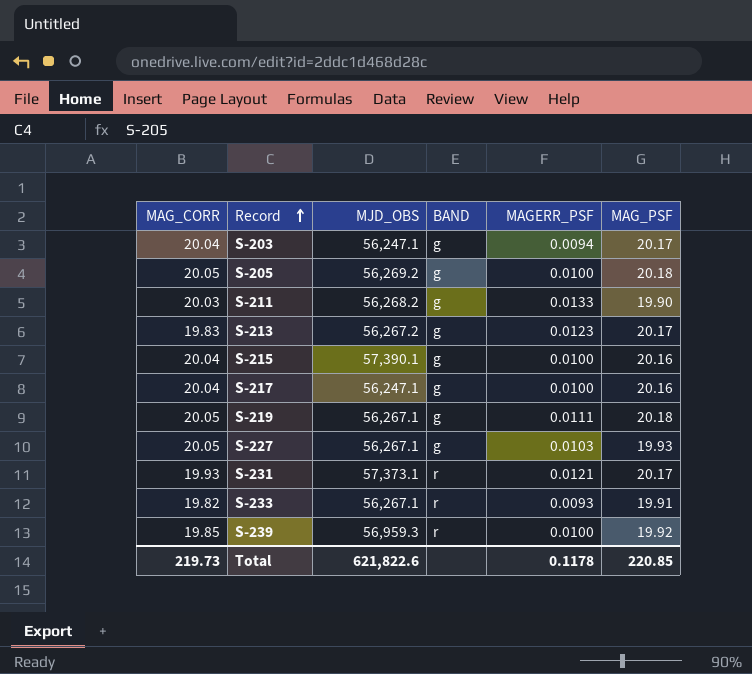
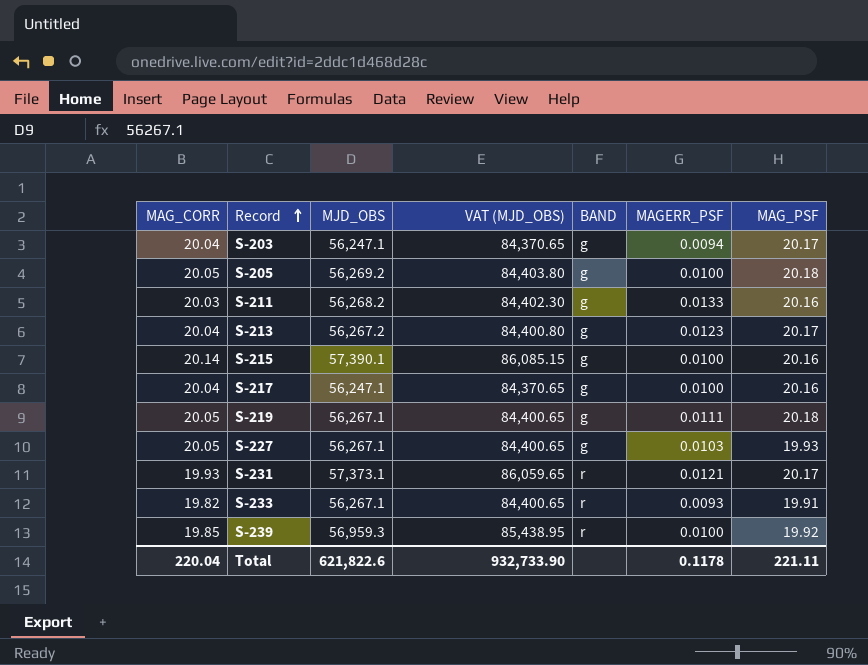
column VAT (MJD_OBS) | formula: none -> [MJD_OBS] * 1.5
S-211 | MAG_PSF: 19.90 -> 20.16
S-213 | MAG_CORR: 19.83 -> 20.04
S-215 | MAG_CORR: 20.04 -> 20.14
Total | MAG_CORR: 219.73 -> 220.04
Total | MAG_PSF: 220.85 -> 221.11

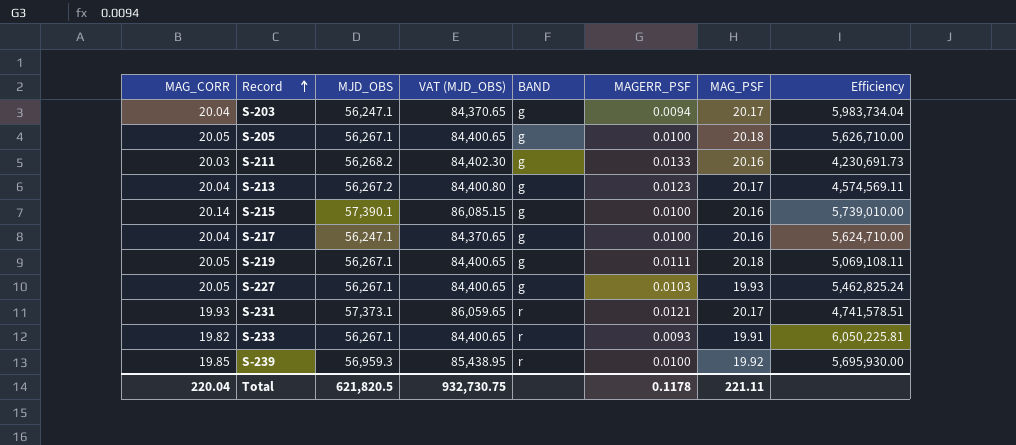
column Efficiency | formula: none -> [MJD_OBS] / [MAGERR_PSF]
S-205 | MJD_OBS: 56,269.2 -> 56,267.1
S-205 | VAT (MJD_OBS): 84,403.80 -> 84,400.65
Total | MJD_OBS: 621,822.6 -> 621,820.5
Total | VAT (MJD_OBS): 932,733.90 -> 932,730.75

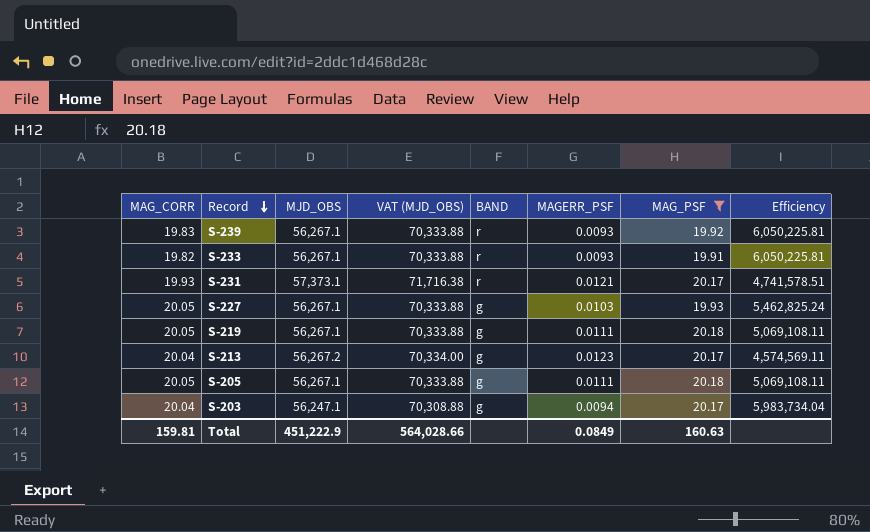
filter: none -> MAG_PSF != 20.16
row order: Record ascending -> Record descending
column VAT (MJD_OBS) | formula: [MJD_OBS] * 1.5 -> [MJD_OBS] * 1.25
S-239 | MAG_CORR: 19.85 -> 19.83
S-239 | MJD_OBS: 56,959.3 -> 56,267.1
S-239 | MAGERR_PSF: 0.0100 -> 0.0093
S-239 | Efficiency: 5,695,930.00 -> 6,050,225.81
S-205 | MAGERR_PSF: 0.0100 -> 0.0111
S-205 | Efficiency: 5,626,710.00 -> 5,069,108.11
Total | MAG_CORR: 220.04 -> 159.81
Total | MJD_OBS: 621,820.5 -> 451,222.9
Total | VAT (MJD_OBS): 932,730.75 -> 564,028.66
Total | MAGERR_PSF: 0.1178 -> 0.0849
Total | MAG_PSF: 221.11 -> 160.63

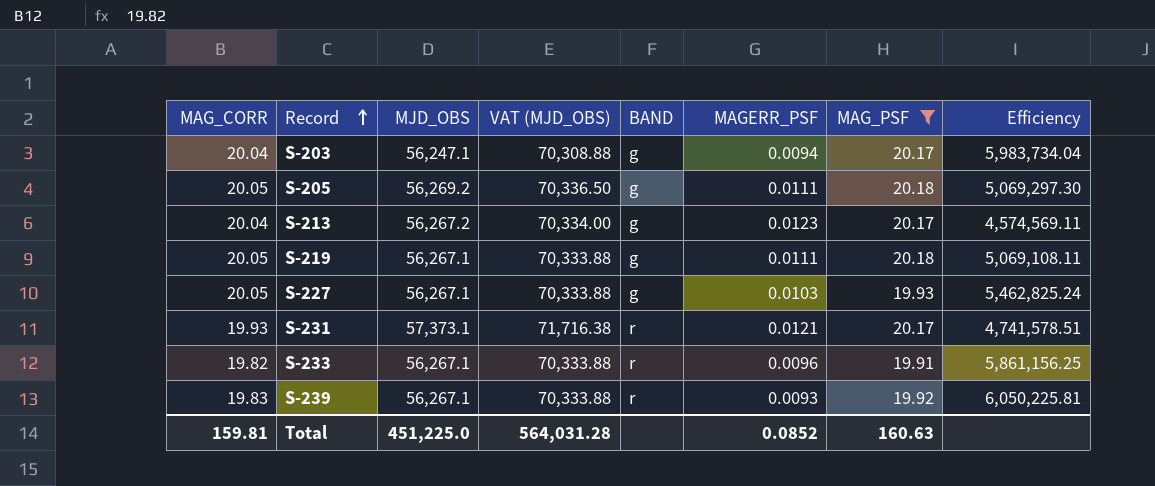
row order: Record descending -> Record ascending
S-205 | MJD_OBS: 56,267.1 -> 56,269.2
S-205 | VAT (MJD_OBS): 70,333.88 -> 70,336.50
S-205 | Efficiency: 5,069,108.11 -> 5,069,297.30
S-233 | MAGERR_PSF: 0.0093 -> 0.0096
S-233 | Efficiency: 6,050,225.81 -> 5,861,156.25
Total | MJD_OBS: 451,222.9 -> 451,225.0
Total | VAT (MJD_OBS): 564,028.66 -> 564,031.28
Total | MAGERR_PSF: 0.0849 -> 0.0852

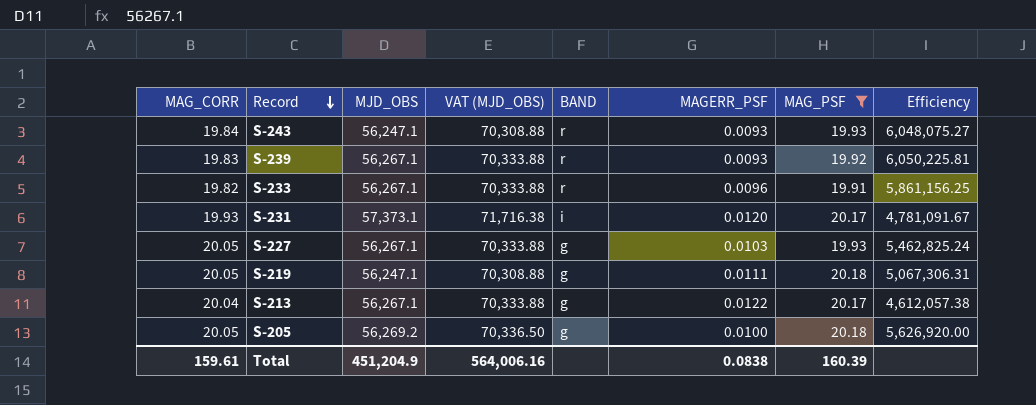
row order: Record ascending -> Record descending
row S-203: 20.04 | 56,247.1 | 70,308.88 | g | 0.0094 | 20.17 | 5,983,734.04 -> none
row S-243: none -> 19.84 | 56,247.1 | 70,308.88 | r | 0.0093 | 19.93 | 6,048,075.27
S-231 | BAND: r -> i
S-231 | MAGERR_PSF: 0.0121 -> 0.0120
S-231 | Efficiency: 4,741,578.51 -> 4,781,091.67
S-219 | MJD_OBS: 56,267.1 -> 56,247.1
S-219 | VAT (MJD_OBS): 70,333.88 -> 70,308.88
S-219 | Efficiency: 5,069,108.11 -> 5,067,306.31
S-213 | MJD_OBS: 56,267.2 -> 56,267.1
S-213 | VAT (MJD_OBS): 70,334.00 -> 70,333.88
S-213 | MAGERR_PSF: 0.0123 -> 0.0122
S-213 | Efficiency: 4,574,569.11 -> 4,612,057.38
S-205 | MAGERR_PSF: 0.0111 -> 0.0100
S-205 | Efficiency: 5,069,297.30 -> 5,626,920.00
Total | MAG_CORR: 159.81 -> 159.61
Total | MJD_OBS: 451,225.0 -> 451,204.9
Total | VAT (MJD_OBS): 564,031.28 -> 564,006.16
Total | MAGERR_PSF: 0.0852 -> 0.0838
Total | MAG_PSF: 160.63 -> 160.39

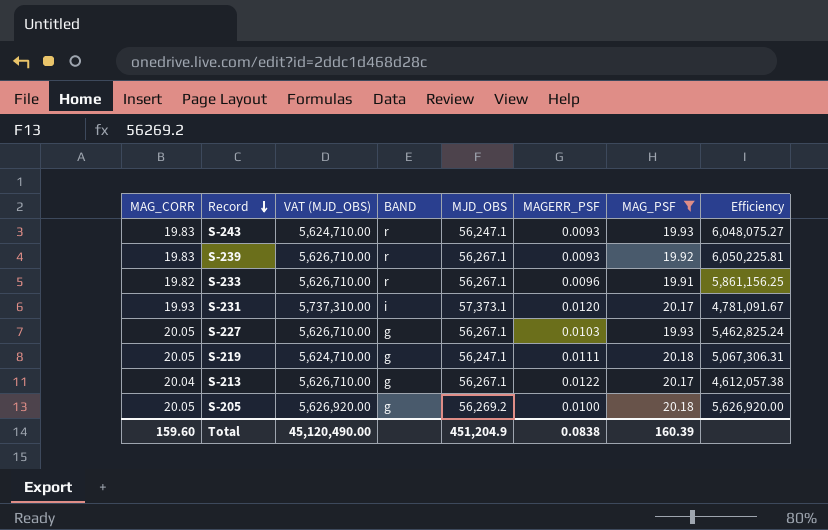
column VAT (MJD_OBS) | formula: [MJD_OBS] * 1.25 -> [MJD_OBS] * 100
column MJD_OBS | position: 3 -> 5
S-243 | MAG_CORR: 19.84 -> 19.83
Total | MAG_CORR: 159.61 -> 159.60
Total | VAT (MJD_OBS): 564,006.16 -> 45,120,490.00

